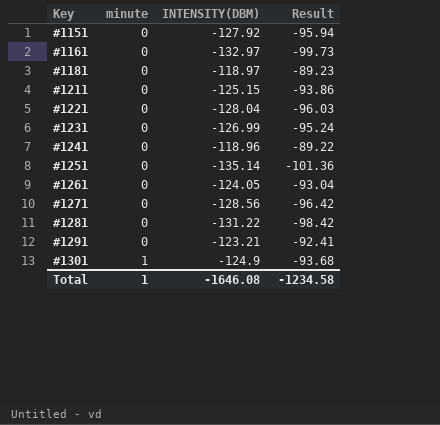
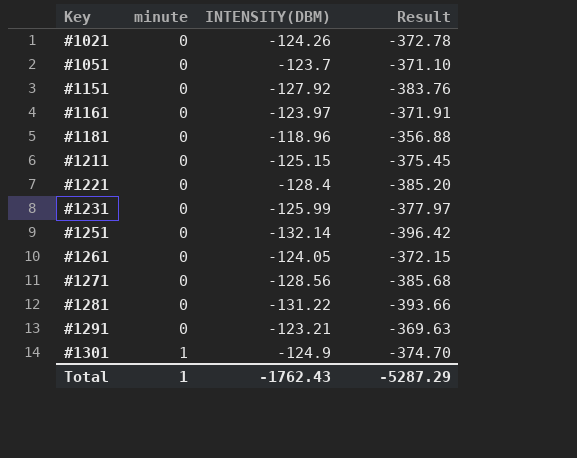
column Result | formula: [INTENSITY(DBM)] * 0.75 -> [INTENSITY(DBM)] * 3
row #1241: 0 | -118.96 | -89.22 -> none
row #1021: none -> 0 | -124.26 | -372.78
row #1051: none -> 0 | -123.7 | -371.10
#1161 | INTENSITY(DBM): -132.97 -> -123.97
#1181 | INTENSITY(DBM): -118.97 -> -118.96
#1221 | INTENSITY(DBM): -128.04 -> -128.4
#1231 | INTENSITY(DBM): -126.99 -> -125.99
#1251 | INTENSITY(DBM): -135.14 -> -132.14
Total | INTENSITY(DBM): -1646.08 -> -1762.43
Total | Result: -1234.58 -> -5287.29

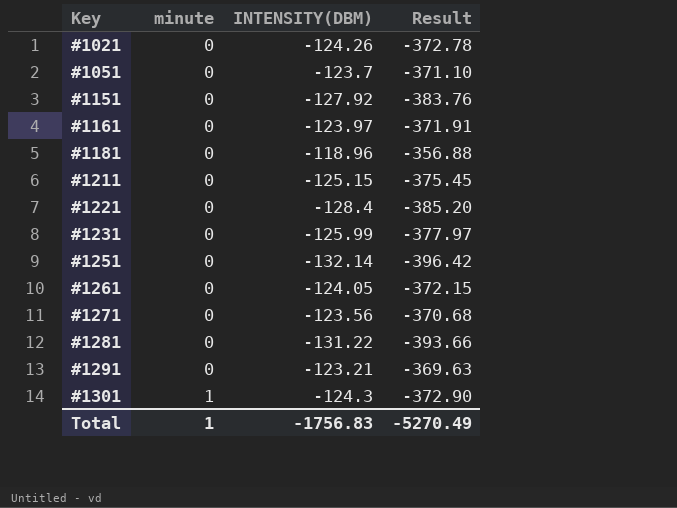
#1271 | INTENSITY(DBM): -128.56 -> -123.56
#1271 | Result: -385.68 -> -370.68
#1301 | INTENSITY(DBM): -124.9 -> -124.3
#1301 | Result: -374.70 -> -372.90
Total | INTENSITY(DBM): -1762.43 -> -1756.83
Total | Result: -5287.29 -> -5270.49

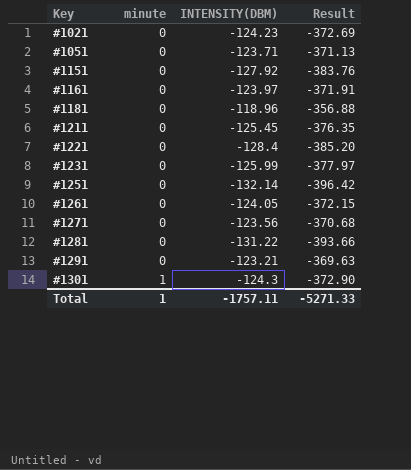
#1021 | INTENSITY(DBM): -124.26 -> -124.23
#1021 | Result: -372.78 -> -372.69
#1051 | INTENSITY(DBM): -123.7 -> -123.71
#1051 | Result: -371.10 -> -371.13
#1211 | INTENSITY(DBM): -125.15 -> -125.45
#1211 | Result: -375.45 -> -376.35
Total | INTENSITY(DBM): -1756.83 -> -1757.11
Total | Result: -5270.49 -> -5271.33

